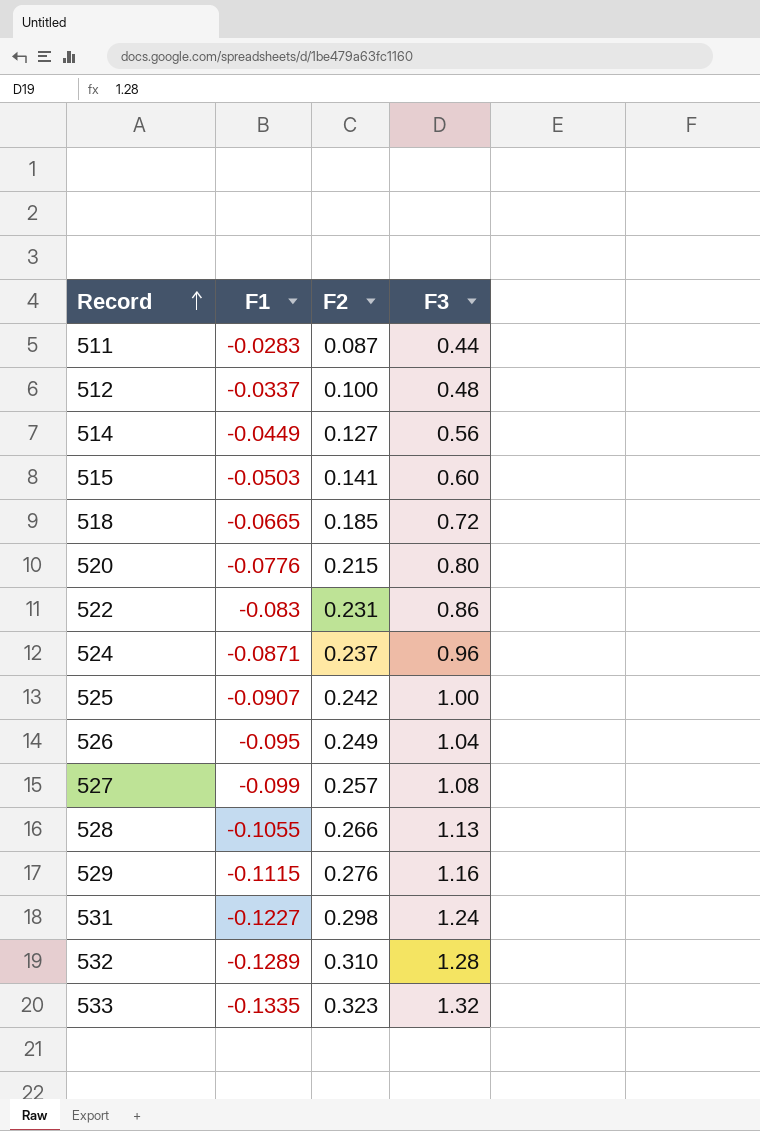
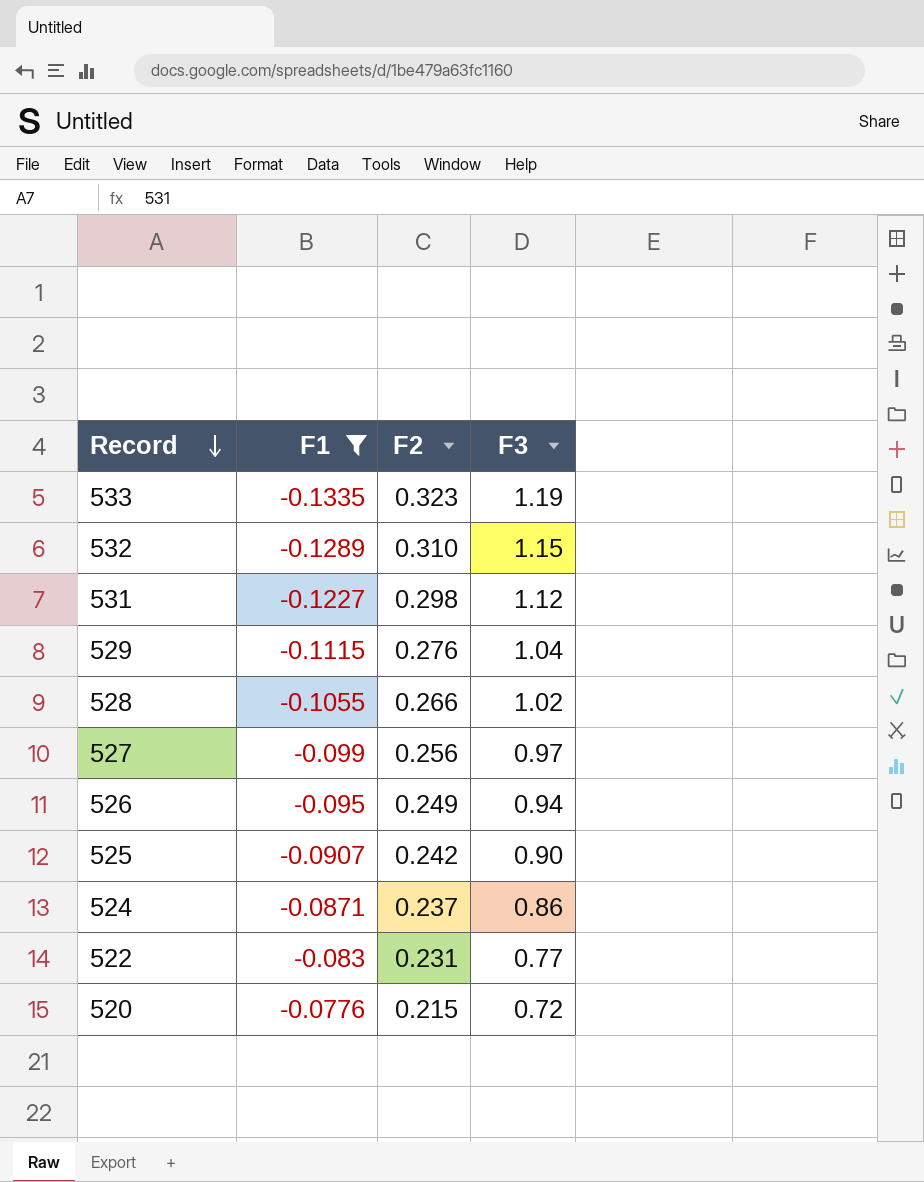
filter: none -> F1 <= -0.0776
row order: Record ascending -> Record descending
533 | F3: 1.32 -> 1.19
532 | F3: 1.28 -> 1.15
531 | F3: 1.24 -> 1.12
529 | F3: 1.16 -> 1.04
528 | F3: 1.13 -> 1.02
527 | F2: 0.257 -> 0.256
527 | F3: 1.08 -> 0.97
526 | F3: 1.04 -> 0.94
525 | F3: 1.00 -> 0.90
524 | F3: 0.96 -> 0.86
522 | F3: 0.86 -> 0.77
520 | F3: 0.80 -> 0.72

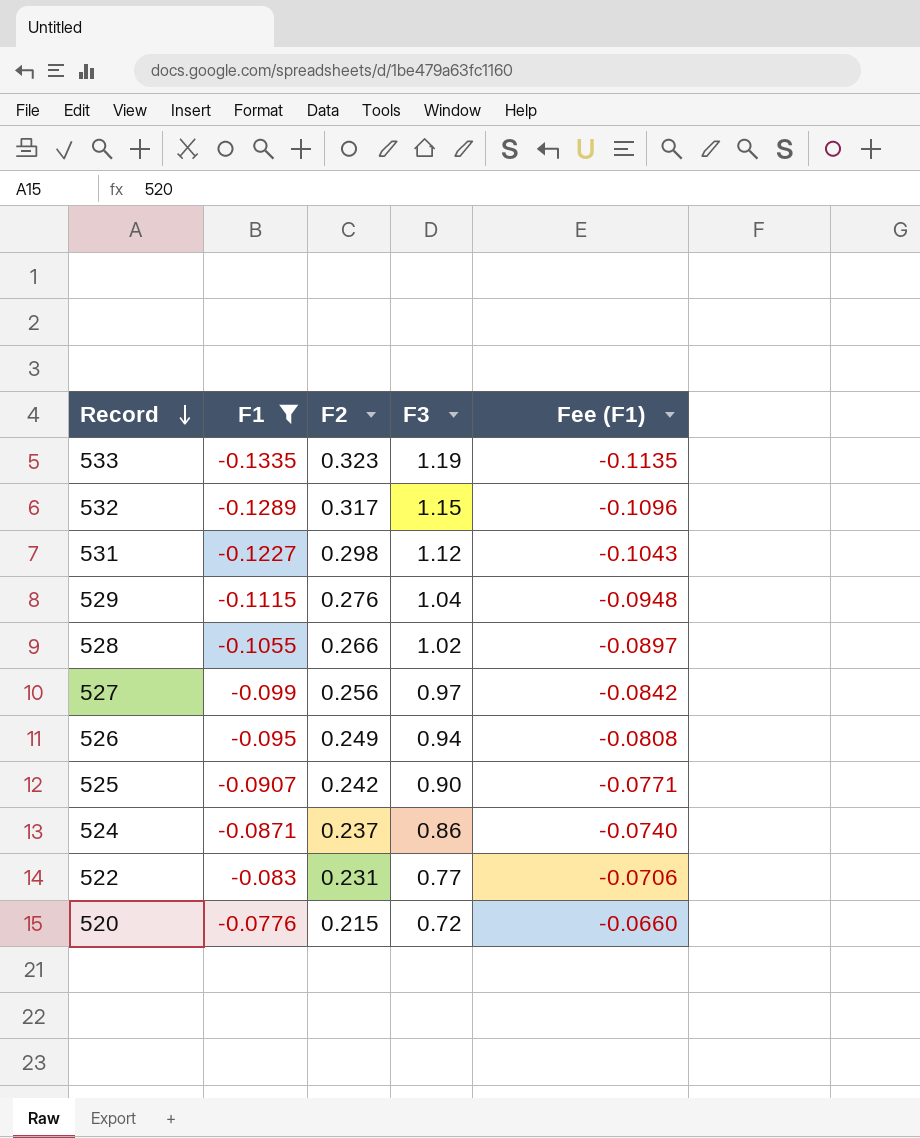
column Fee (F1) | formula: none -> [F1] * 0.85
532 | F2: 0.310 -> 0.317

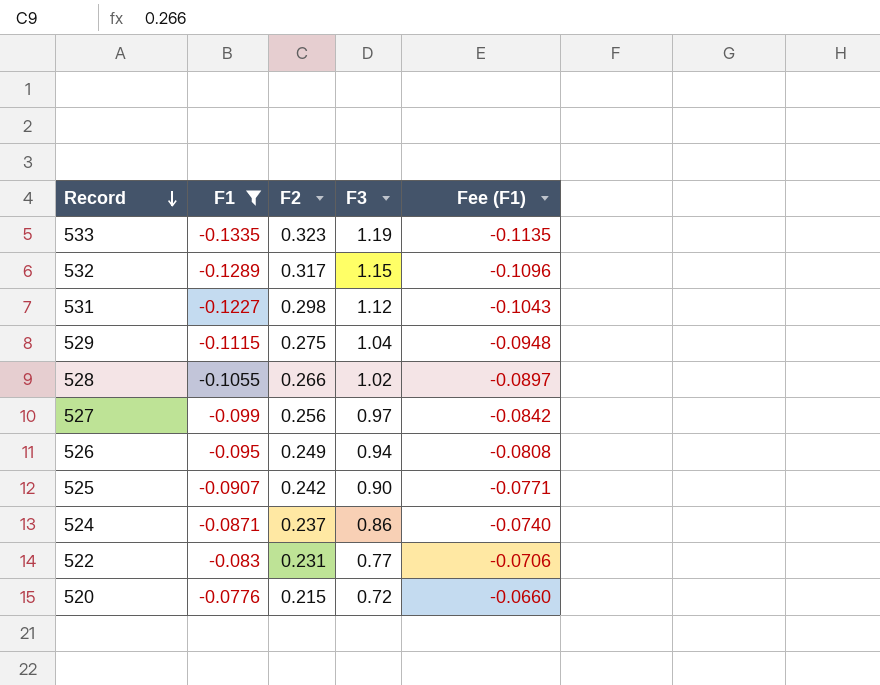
529 | F2: 0.276 -> 0.275

